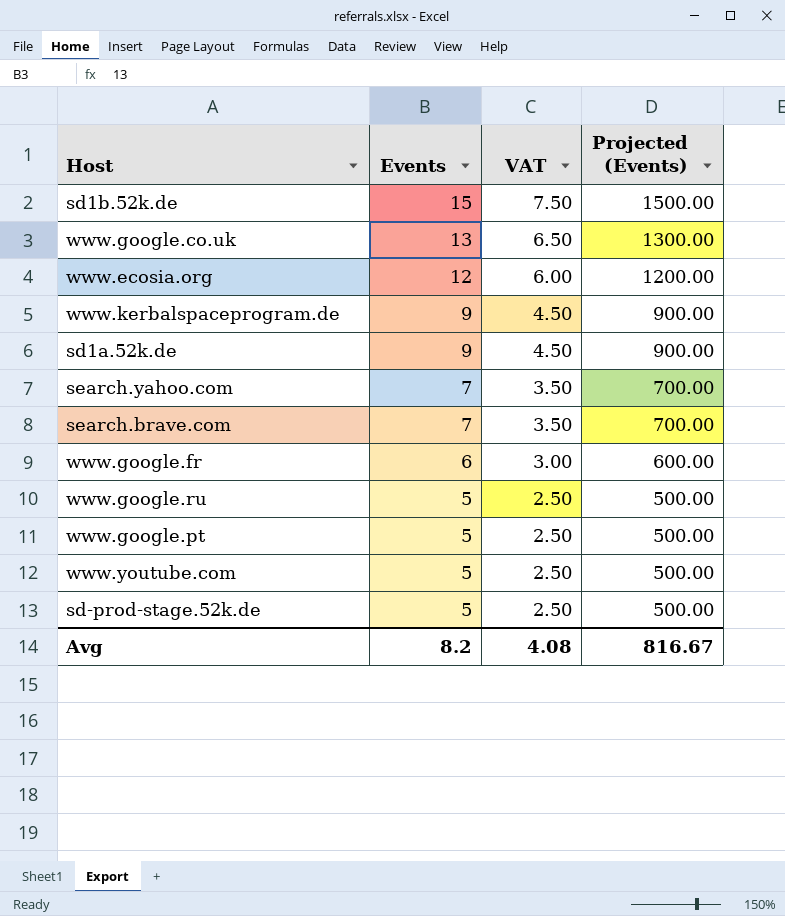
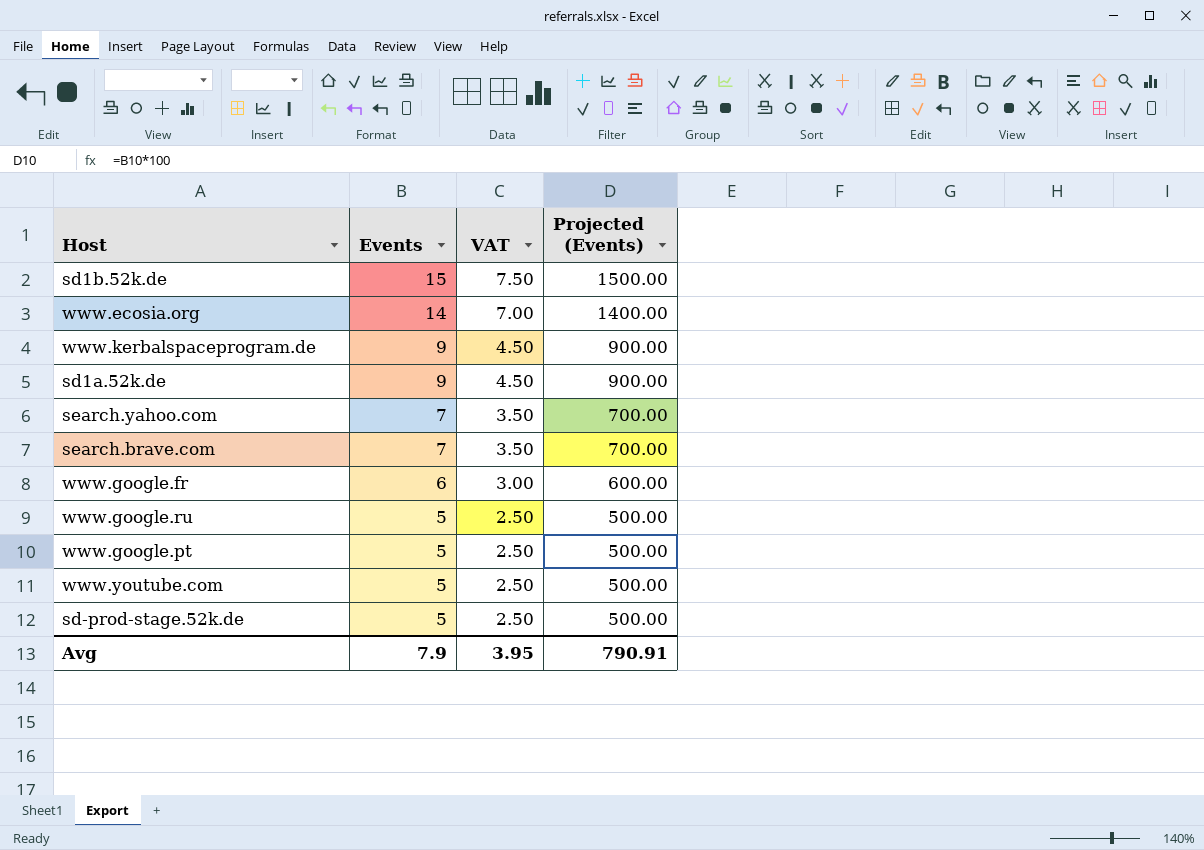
row www.google.co.uk: 13 | 6.50 | 1300.00 -> none
www.ecosia.org | Events: 12 -> 14
www.ecosia.org | VAT: 6.00 -> 7.00
www.ecosia.org | Projected (Events): 1200.00 -> 1400.00
Avg | Events: 8.2 -> 7.9
Avg | VAT: 4.08 -> 3.95
Avg | Projected (Events): 816.67 -> 790.91

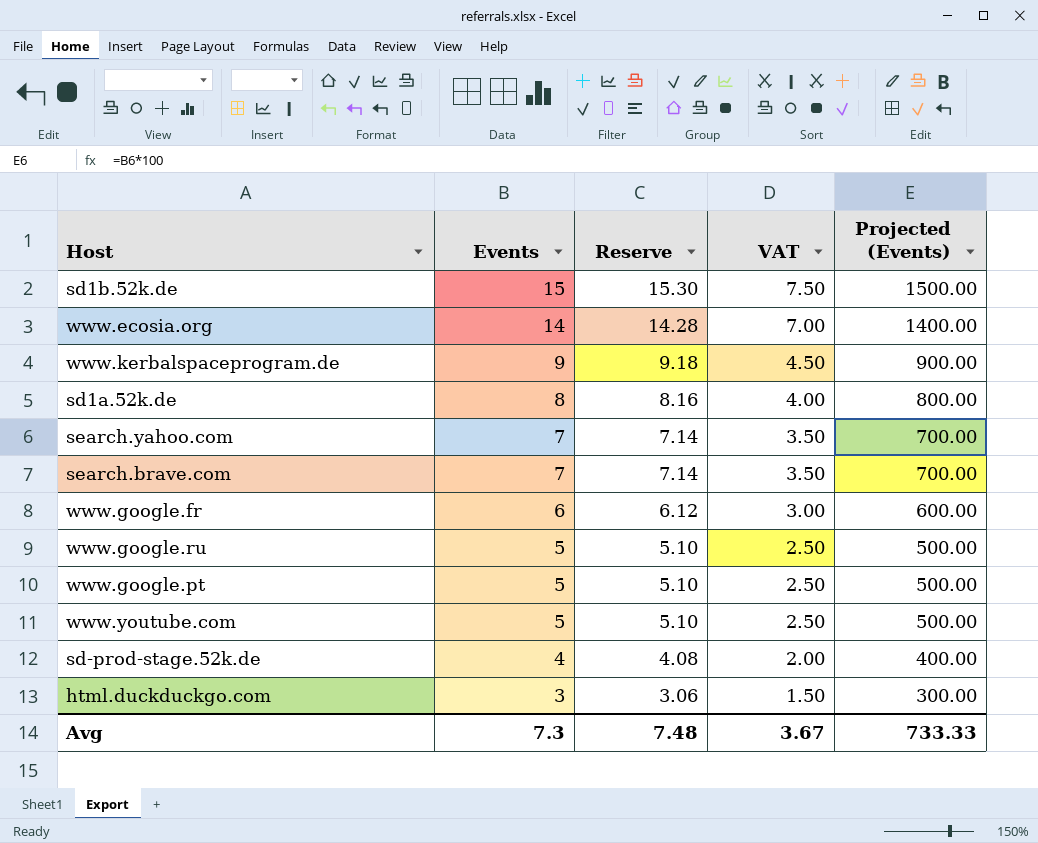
column Reserve | formula: none -> [Events] * 1.02
sd1a.52k.de | Events: 9 -> 8
sd1a.52k.de | VAT: 4.50 -> 4.00
sd1a.52k.de | Projected (Events): 900.00 -> 800.00
sd-prod-stage.52k.de | Events: 5 -> 4
sd-prod-stage.52k.de | VAT: 2.50 -> 2.00
sd-prod-stage.52k.de | Projected (Events): 500.00 -> 400.00
row html.duckduckgo.com: none -> 3 | 3.06 | 1.50 | 300.00
Avg | Events: 7.9 -> 7.3
Avg | VAT: 3.95 -> 3.67
Avg | Projected (Events): 790.91 -> 733.33

